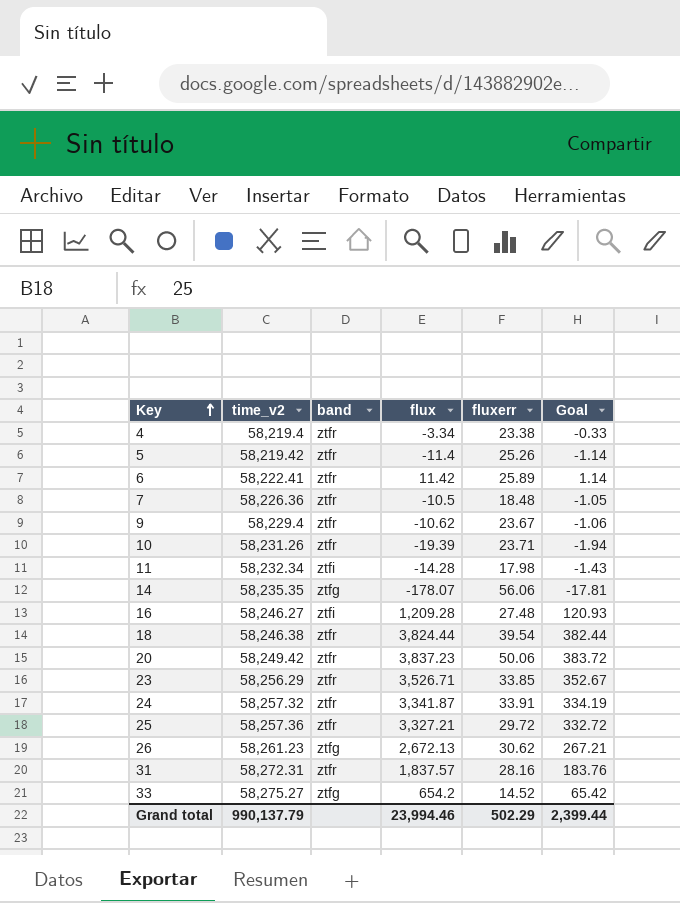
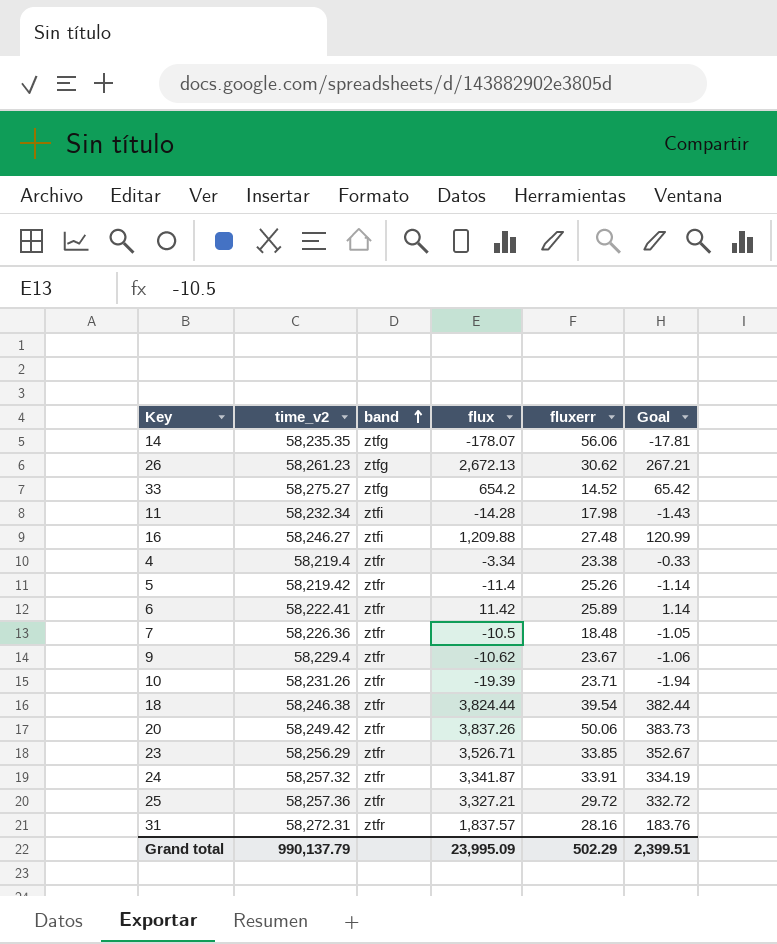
row order: Key ascending -> band ascending
16 | flux: 1,209.28 -> 1,209.88
16 | Goal: 120.93 -> 120.99
20 | flux: 3,837.23 -> 3,837.26
20 | Goal: 383.72 -> 383.73
Grand total | flux: 23,994.46 -> 23,995.09
Grand total | Goal: 2,399.44 -> 2,399.51

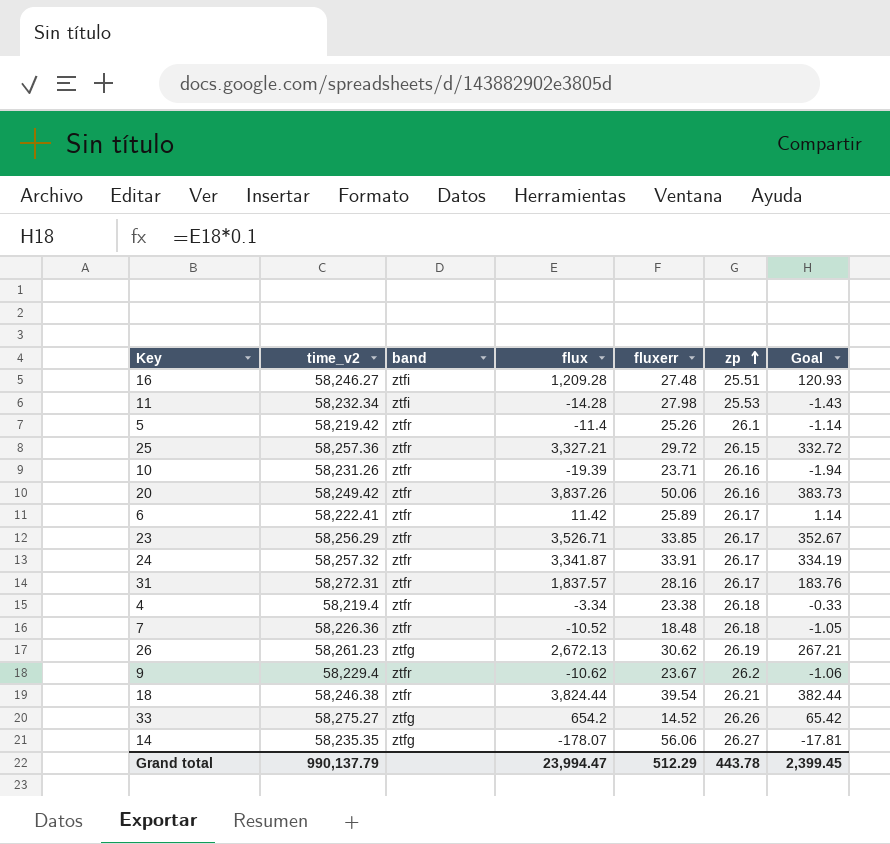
row order: band ascending -> zp ascending
column zp | position: none -> 6
16 | flux: 1,209.88 -> 1,209.28
16 | Goal: 120.99 -> 120.93
11 | fluxerr: 17.98 -> 27.98
7 | flux: -10.5 -> -10.52
Grand total | flux: 23,995.09 -> 23,994.47
Grand total | fluxerr: 502.29 -> 512.29
Grand total | Goal: 2,399.51 -> 2,399.45

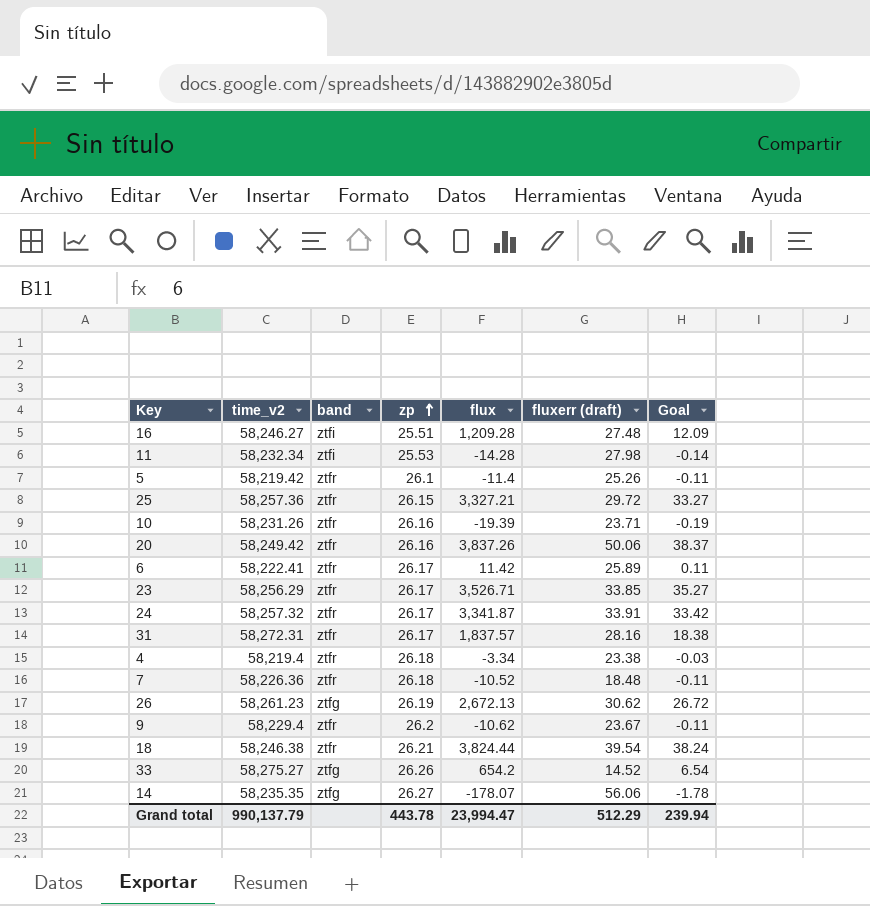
column zp | position: 6 -> 4
column name: fluxerr -> fluxerr (draft)
column Goal | formula: [flux] * 0.1 -> [flux] * 0.01
Grand total | Goal: 2,399.45 -> 239.94

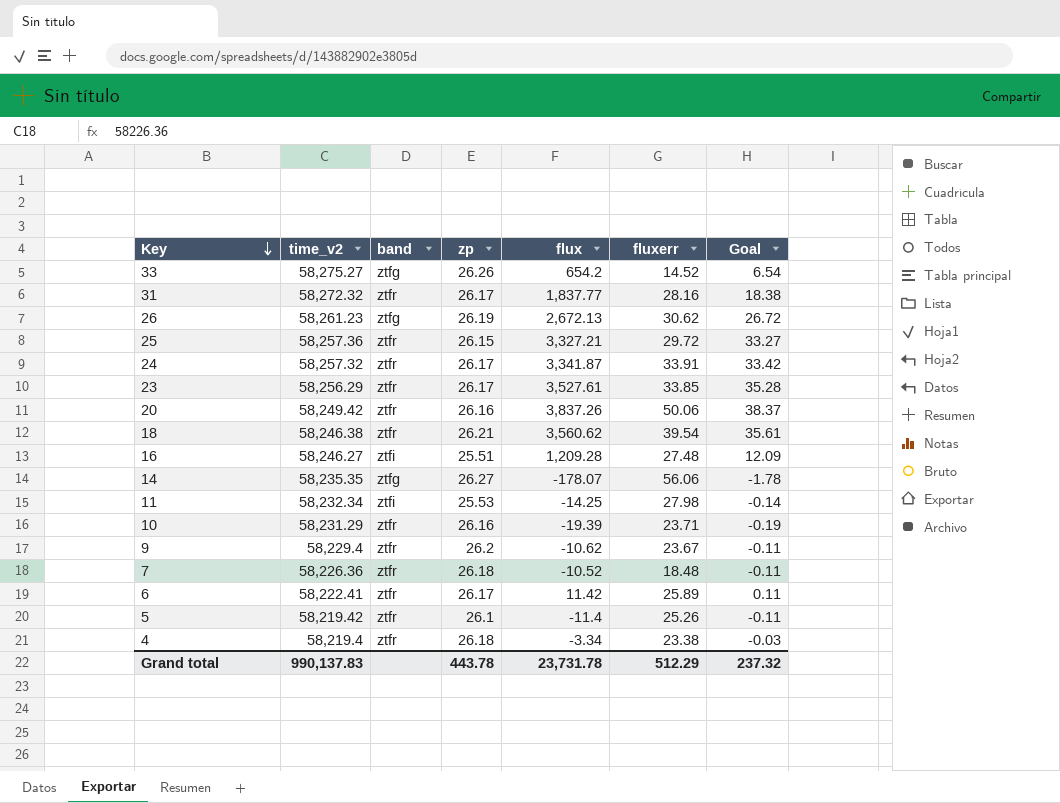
row order: zp ascending -> Key descending
column name: fluxerr (draft) -> fluxerr
31 | time_v2: 58,272.31 -> 58,272.32
31 | flux: 1,837.57 -> 1,837.77
23 | flux: 3,526.71 -> 3,527.61
23 | Goal: 35.27 -> 35.28
18 | flux: 3,824.44 -> 3,560.62
18 | Goal: 38.24 -> 35.61
11 | flux: -14.28 -> -14.25
10 | time_v2: 58,231.26 -> 58,231.29
Grand total | time_v2: 990,137.79 -> 990,137.83
Grand total | flux: 23,994.47 -> 23,731.78
Grand total | Goal: 239.94 -> 237.32

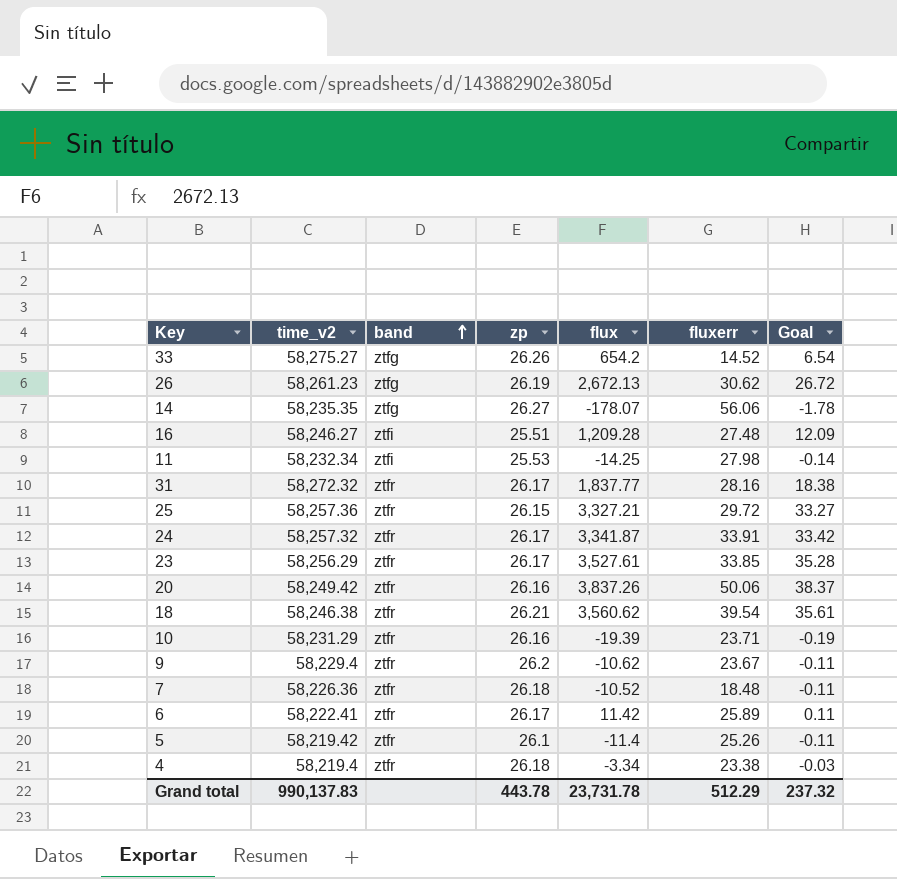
row order: Key descending -> band ascending

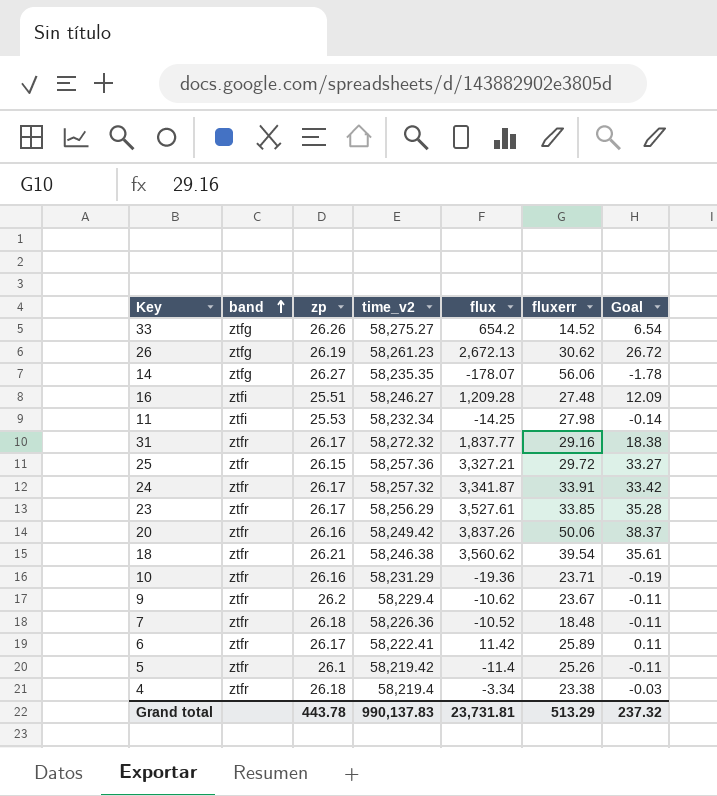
column time_v2 | position: 2 -> 4
31 | fluxerr: 28.16 -> 29.16
10 | flux: -19.39 -> -19.36
Grand total | flux: 23,731.78 -> 23,731.81
Grand total | fluxerr: 512.29 -> 513.29

